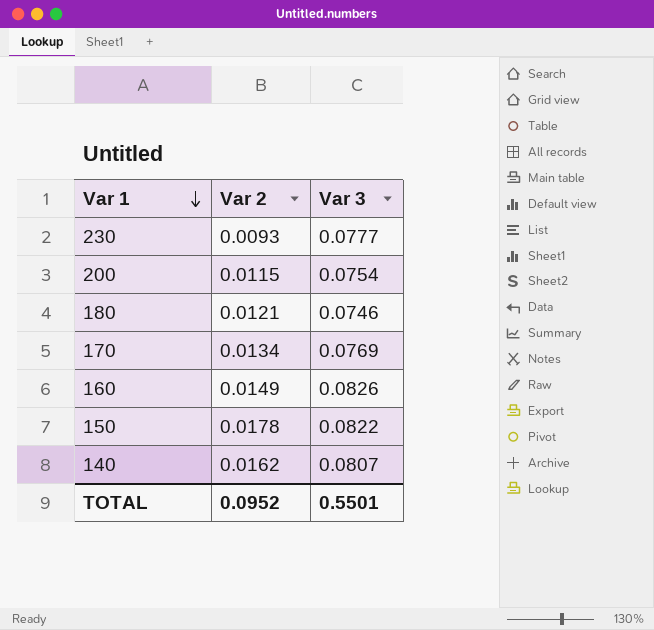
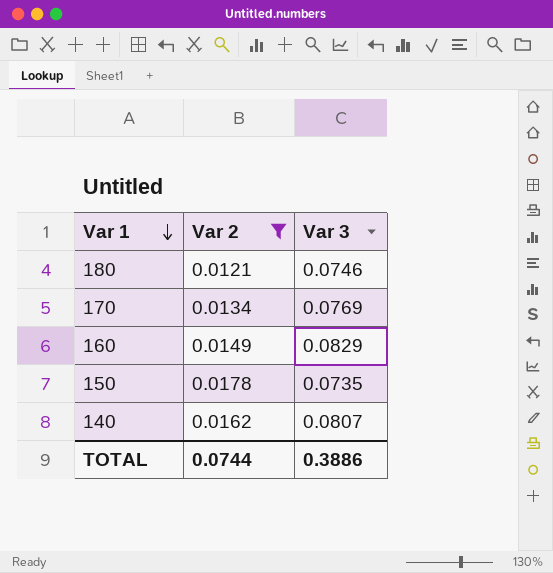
filter: none -> Var 2 >= 0.0121
160 | Var 3: 0.0826 -> 0.0829
150 | Var 3: 0.0822 -> 0.0735
TOTAL | Var 2: 0.0952 -> 0.0744
TOTAL | Var 3: 0.5501 -> 0.3886

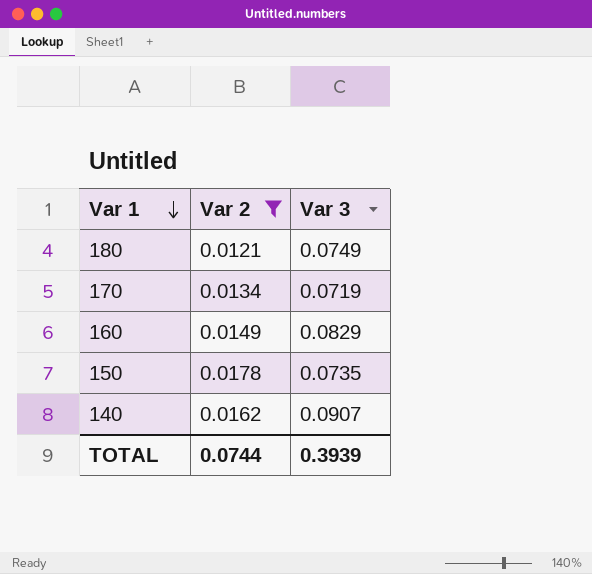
180 | Var 3: 0.0746 -> 0.0749
170 | Var 3: 0.0769 -> 0.0719
140 | Var 3: 0.0807 -> 0.0907
TOTAL | Var 3: 0.3886 -> 0.3939

